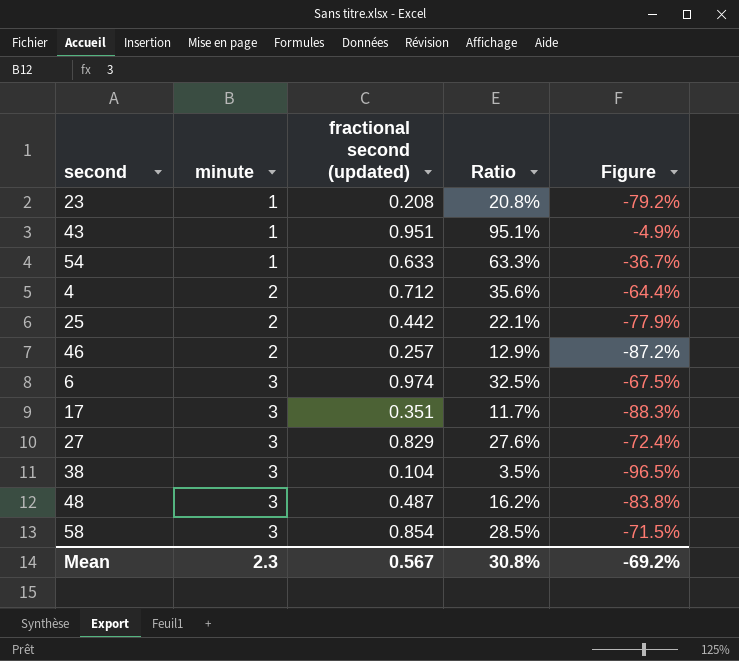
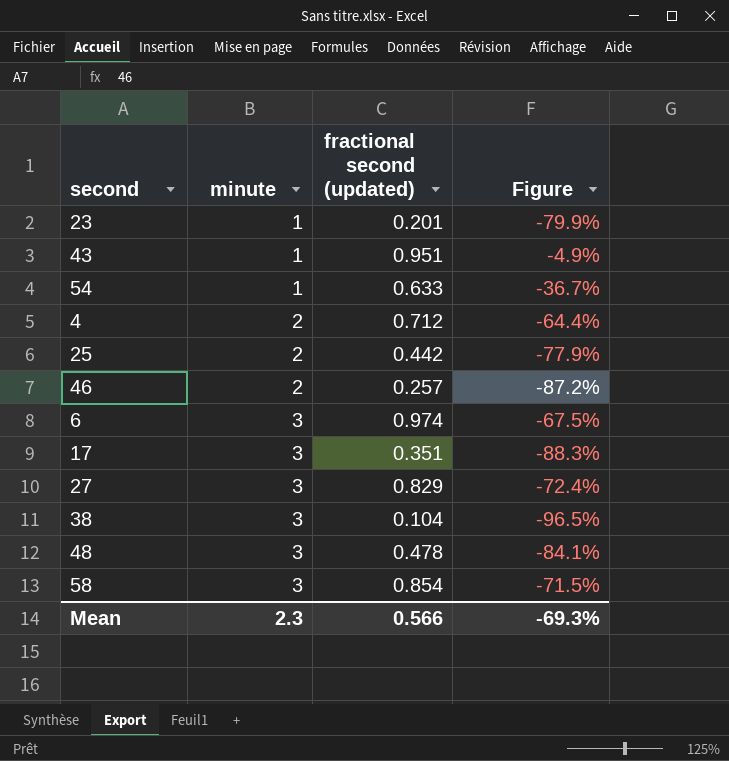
column Ratio | formula: [fractional second (updated)] / [minute] -> none
23 | fractional second (updated): 0.208 -> 0.201
23 | Figure: -79.2% -> -79.9%
48 | fractional second (updated): 0.487 -> 0.478
48 | Figure: -83.8% -> -84.1%
Mean | fractional second (updated): 0.567 -> 0.566
Mean | Figure: -69.2% -> -69.3%

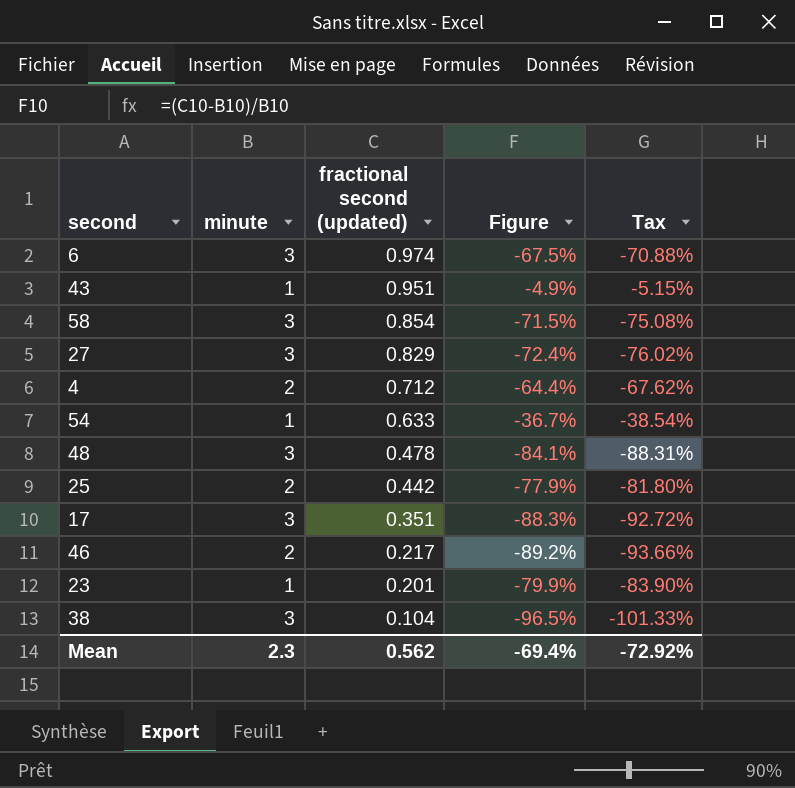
row order: minute ascending -> fractional second (updated) descending
column Tax | formula: none -> [Figure] * 1.05
46 | fractional second (updated): 0.257 -> 0.217
46 | Figure: -87.2% -> -89.2%
Mean | fractional second (updated): 0.566 -> 0.562
Mean | Figure: -69.3% -> -69.4%

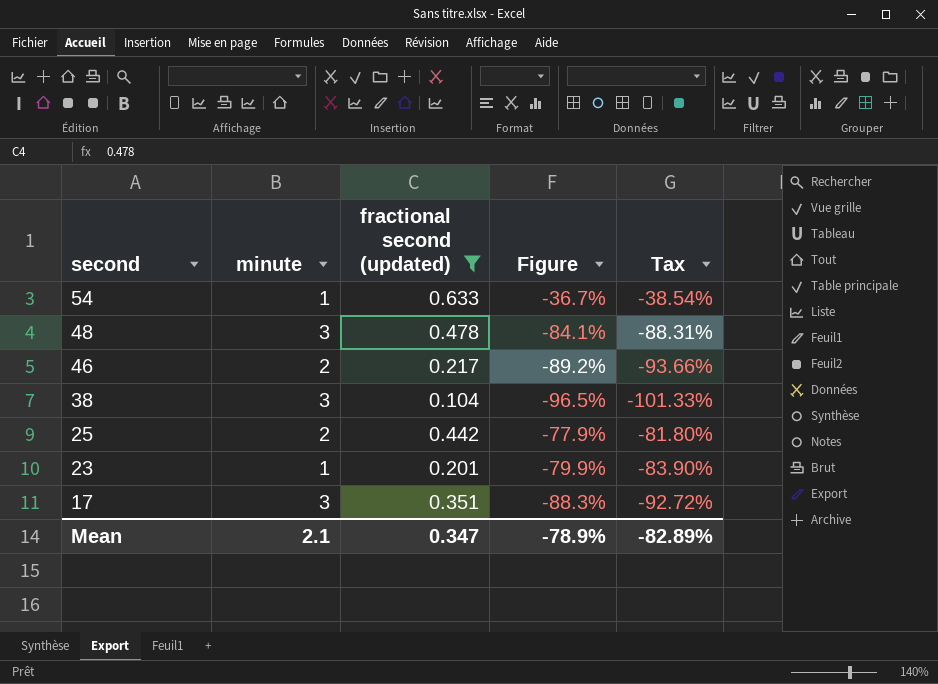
filter: none -> fractional second (updated) <= 0.633
row order: fractional second (updated) descending -> second descending
Mean | minute: 2.3 -> 2.1
Mean | fractional second (updated): 0.562 -> 0.347
Mean | Figure: -69.4% -> -78.9%
Mean | Tax: -72.92% -> -82.89%

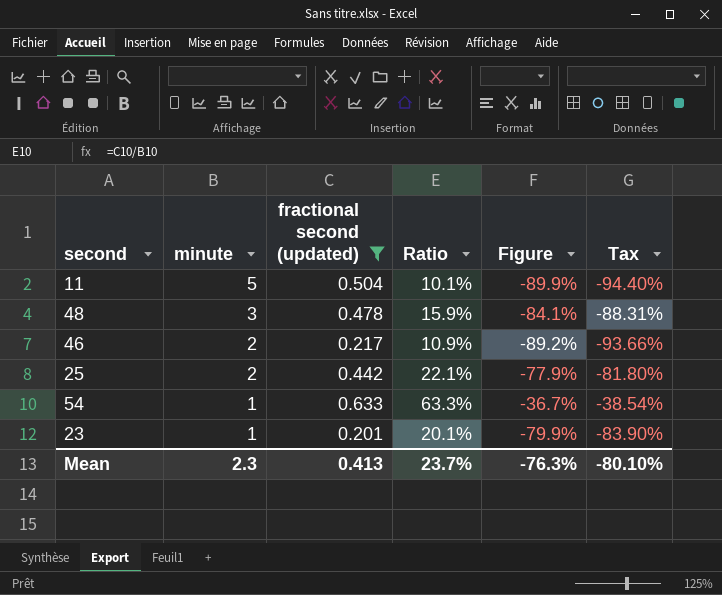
row order: second descending -> minute descending
column Ratio | formula: none -> [fractional second (updated)] / [minute]
row 38: 3 | 0.104 | -96.5% | -101.33% -> none
row 17: 3 | 0.351 | -88.3% | -92.72% -> none
row 11: none -> 5 | 0.504 | 10.1% | -89.9% | -94.40%
Mean | minute: 2.1 -> 2.3
Mean | fractional second (updated): 0.347 -> 0.413
Mean | Figure: -78.9% -> -76.3%
Mean | Tax: -82.89% -> -80.10%

